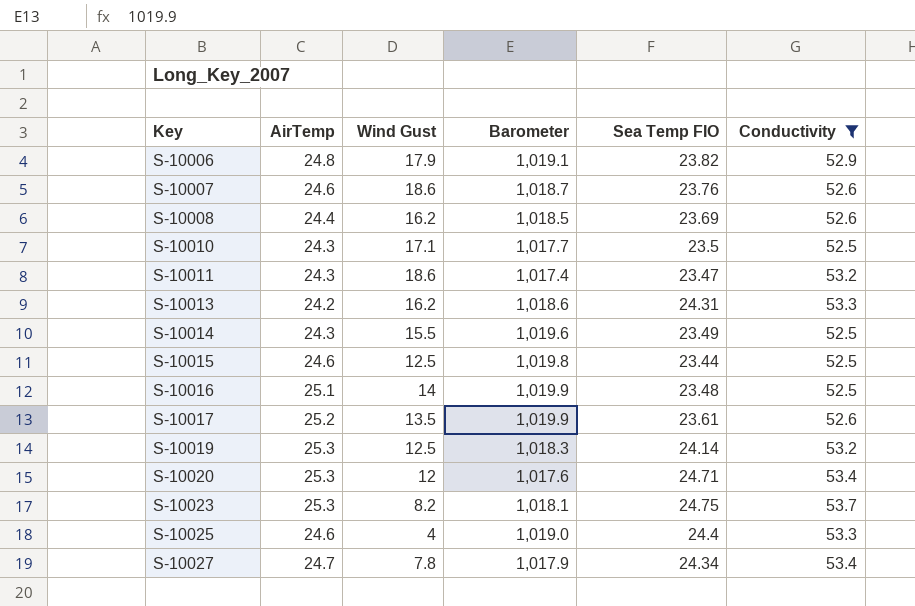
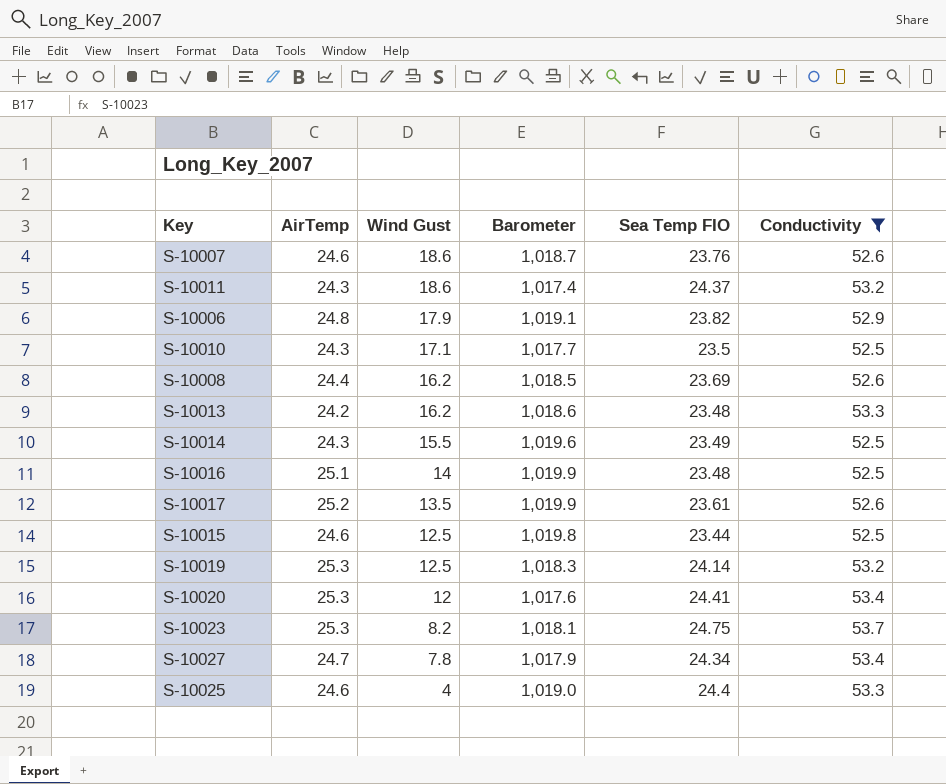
row order: Key ascending -> Wind Gust descending
S-10011 | Sea Temp FIO: 23.47 -> 24.37
S-10013 | Sea Temp FIO: 24.31 -> 23.48
S-10020 | Sea Temp FIO: 24.71 -> 24.41

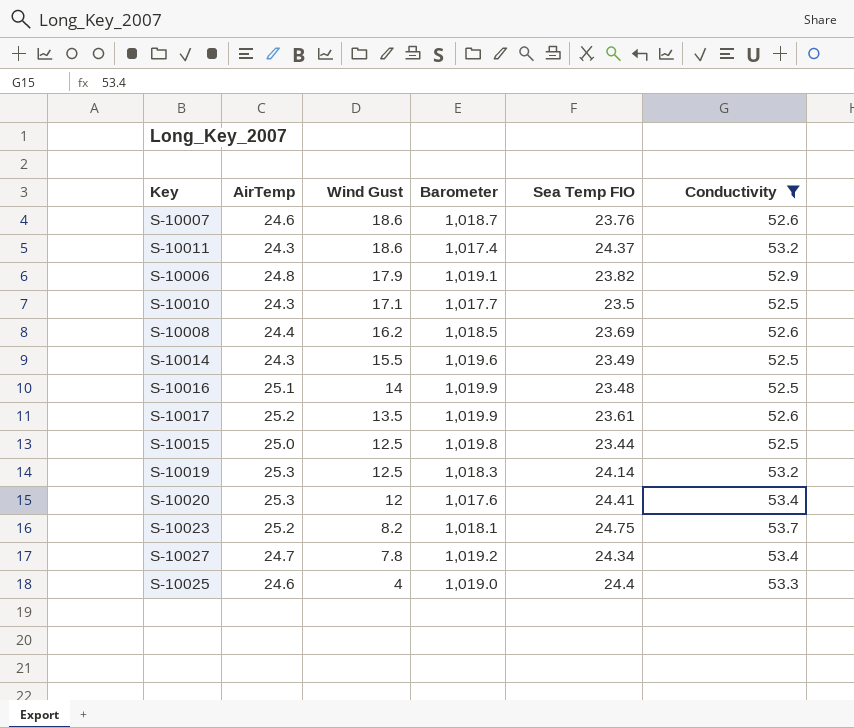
row S-10013: 24.2 | 16.2 | 1,018.6 | 23.48 | 53.3 -> none
S-10015 | AirTemp: 24.6 -> 25.0
S-10023 | AirTemp: 25.3 -> 25.2
S-10027 | Barometer: 1,017.9 -> 1,019.2

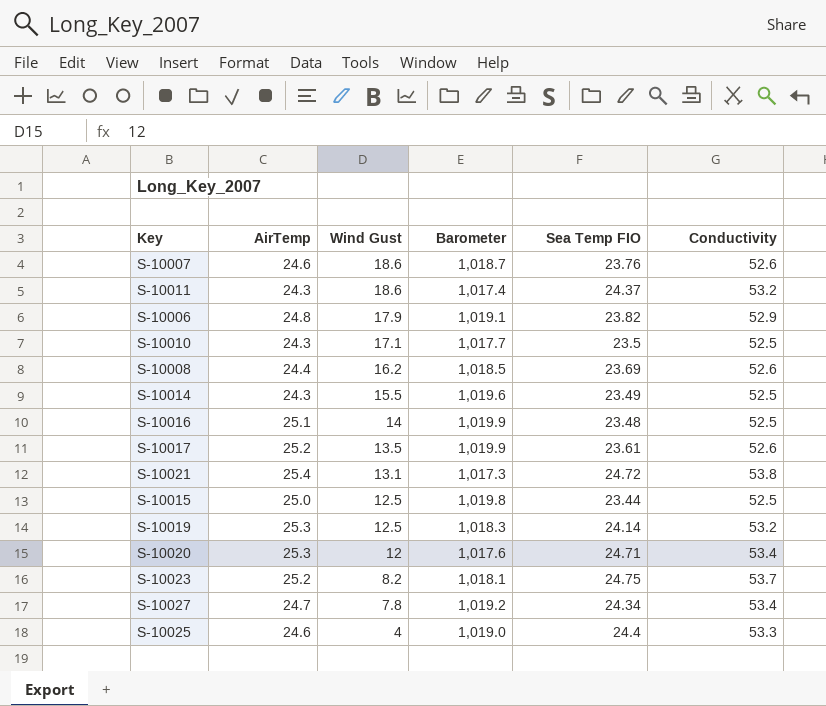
filter: Conductivity != 53.8 -> none
S-10020 | Sea Temp FIO: 24.41 -> 24.71

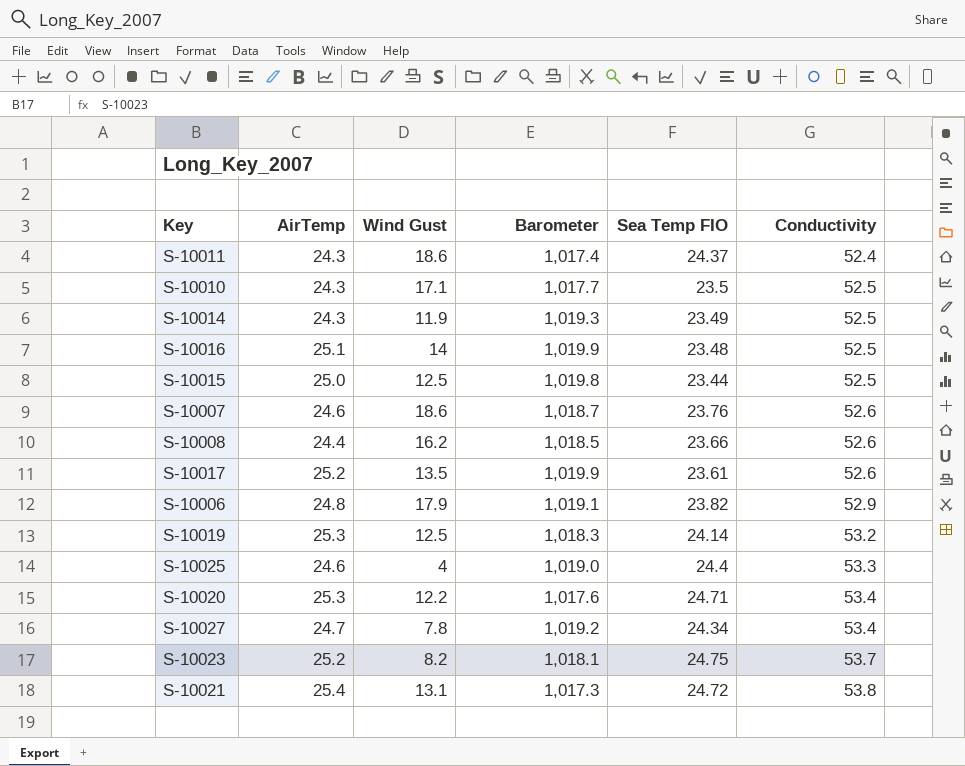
row order: Wind Gust descending -> Conductivity ascending
S-10011 | Conductivity: 53.2 -> 52.4
S-10014 | Wind Gust: 15.5 -> 11.9
S-10014 | Barometer: 1,019.6 -> 1,019.3
S-10008 | Sea Temp FIO: 23.69 -> 23.66
S-10020 | Wind Gust: 12 -> 12.2

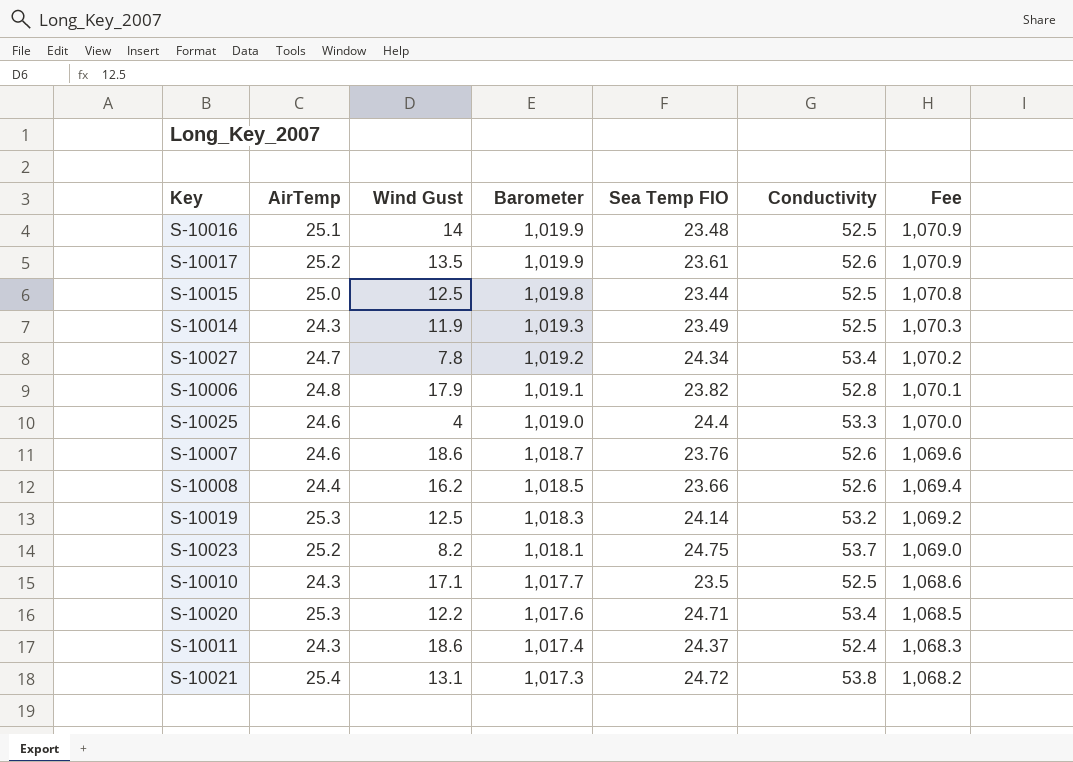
row order: Conductivity ascending -> Barometer descending
column Fee | formula: none -> [Barometer] * 1.05
S-10006 | Conductivity: 52.9 -> 52.8

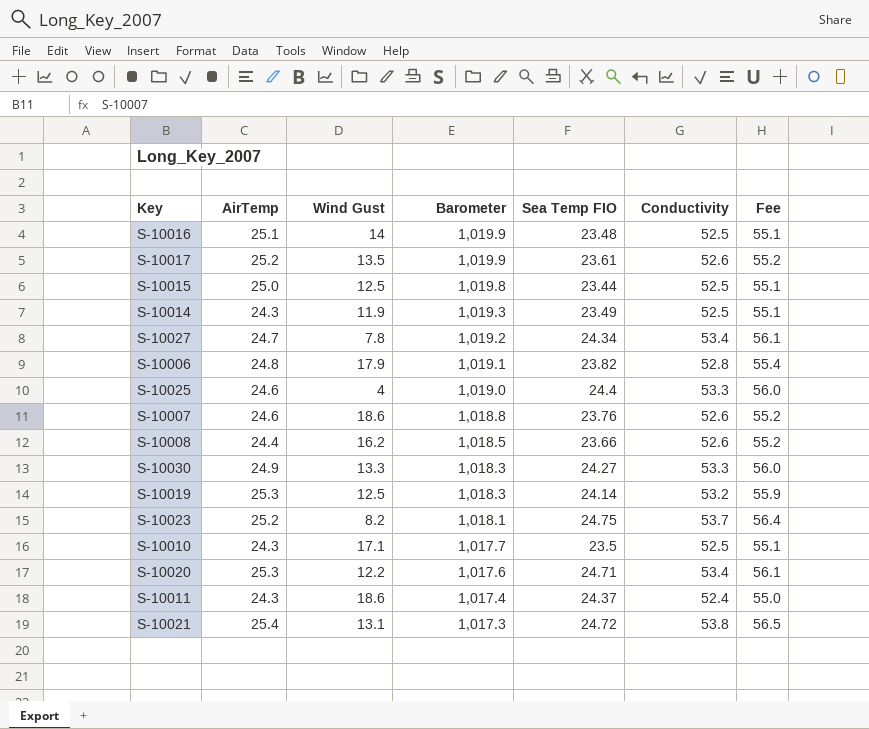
column Fee | formula: [Barometer] * 1.05 -> [Conductivity] * 1.05
S-10007 | Barometer: 1,018.7 -> 1,018.8
row S-10030: none -> 24.9 | 13.3 | 1,018.3 | 24.27 | 53.3 | 56.0

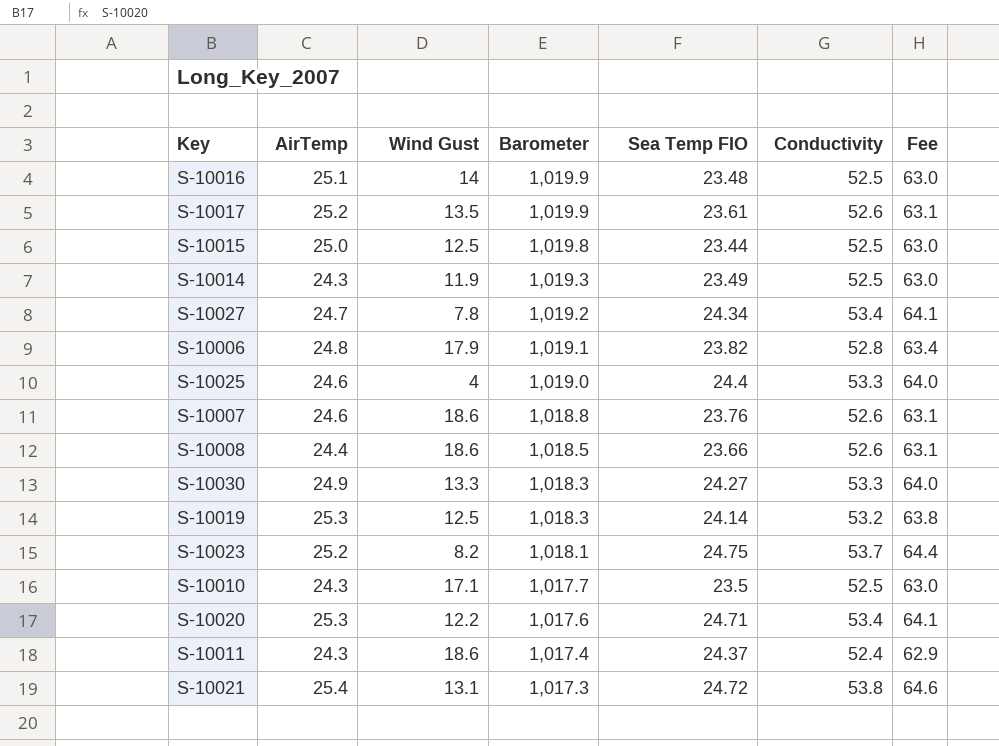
column Fee | formula: [Conductivity] * 1.05 -> [Conductivity] * 1.2
S-10008 | Wind Gust: 16.2 -> 18.6

